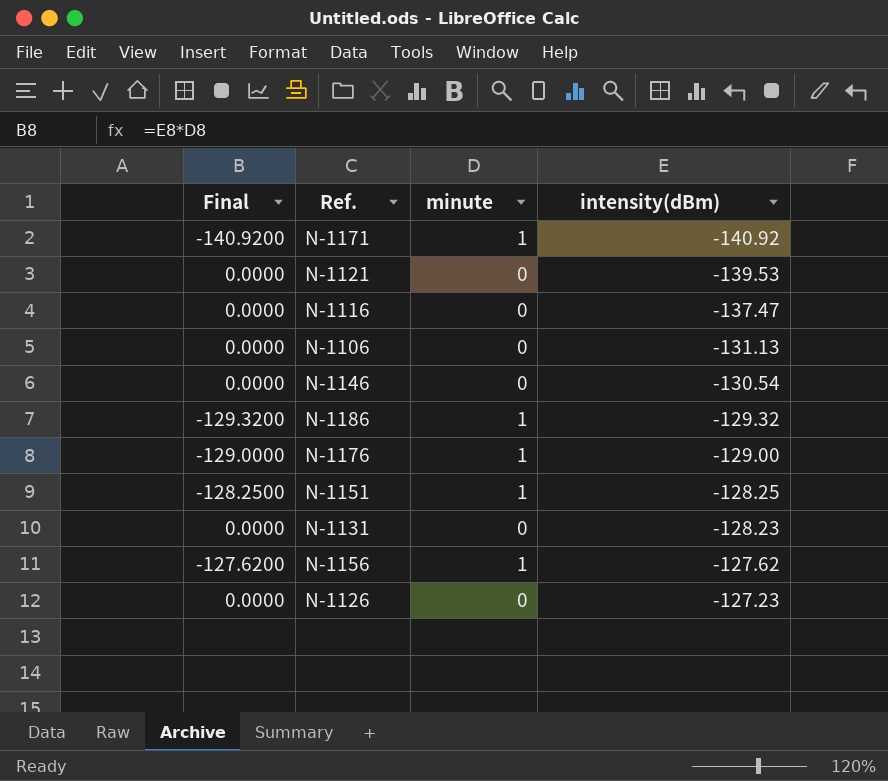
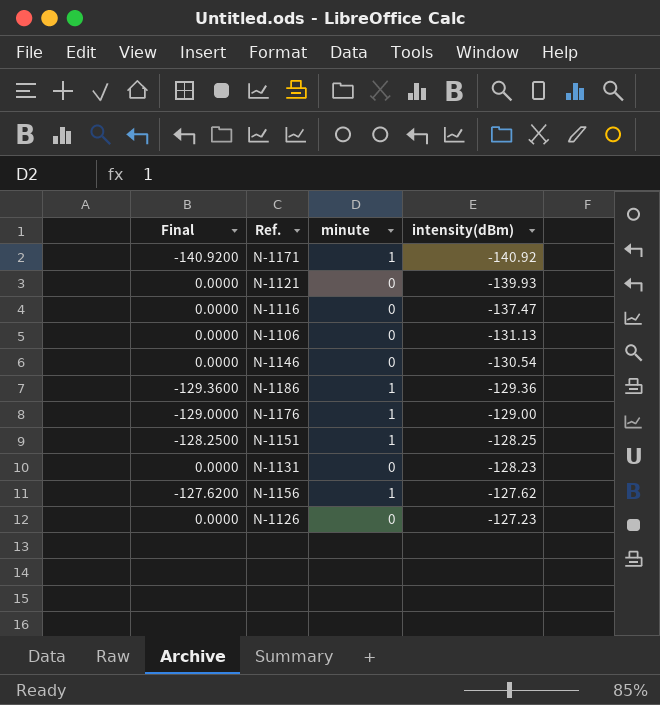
N-1121 | intensity(dBm): -139.53 -> -139.93
N-1186 | Final: -129.3200 -> -129.3600
N-1186 | intensity(dBm): -129.32 -> -129.36

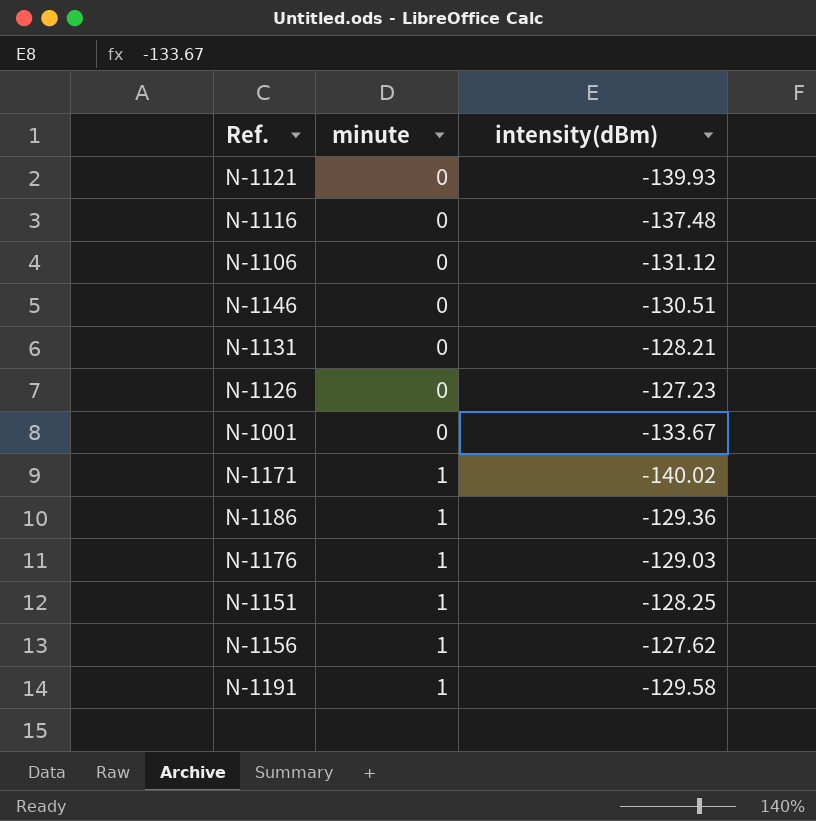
row order: intensity(dBm) ascending -> minute ascending
column Final | formula: [minute] * [intensity(dBm)] -> none
N-1116 | intensity(dBm): -137.47 -> -137.48
N-1106 | intensity(dBm): -131.13 -> -131.12
N-1146 | intensity(dBm): -130.54 -> -130.51
N-1131 | intensity(dBm): -128.23 -> -128.21
row N-1001: none -> 0 | -133.67
N-1171 | intensity(dBm): -140.92 -> -140.02
N-1176 | intensity(dBm): -129.00 -> -129.03
row N-1191: none -> 1 | -129.58

